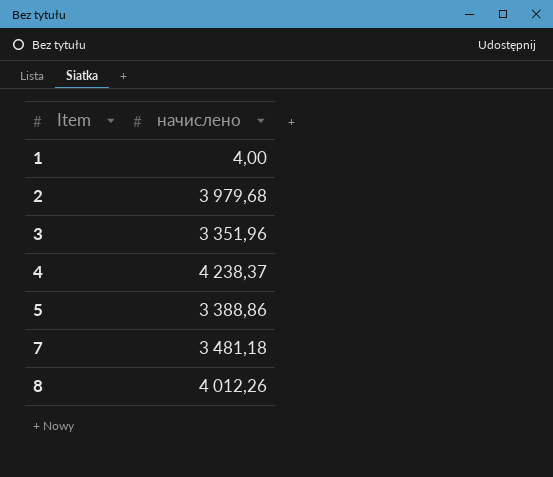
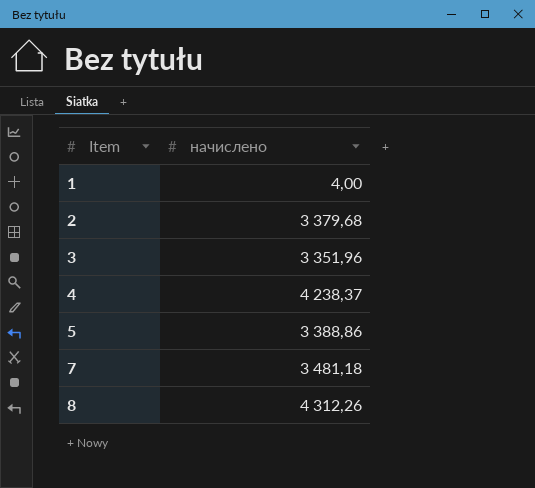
2 | начислено: 3 979,68 -> 3 379,68
8 | начислено: 4 012,26 -> 4 312,26

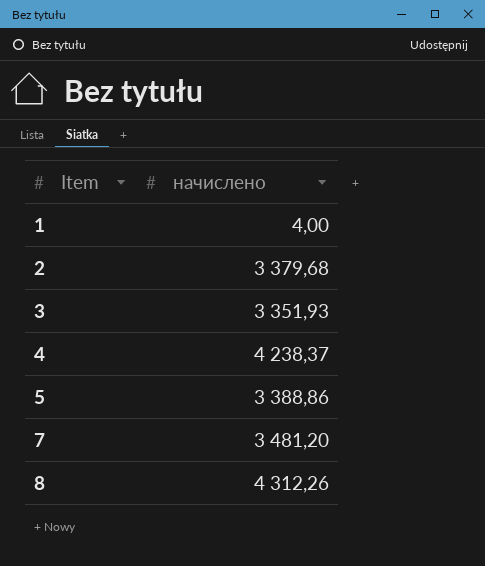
3 | начислено: 3 351,96 -> 3 351,93
7 | начислено: 3 481,18 -> 3 481,20

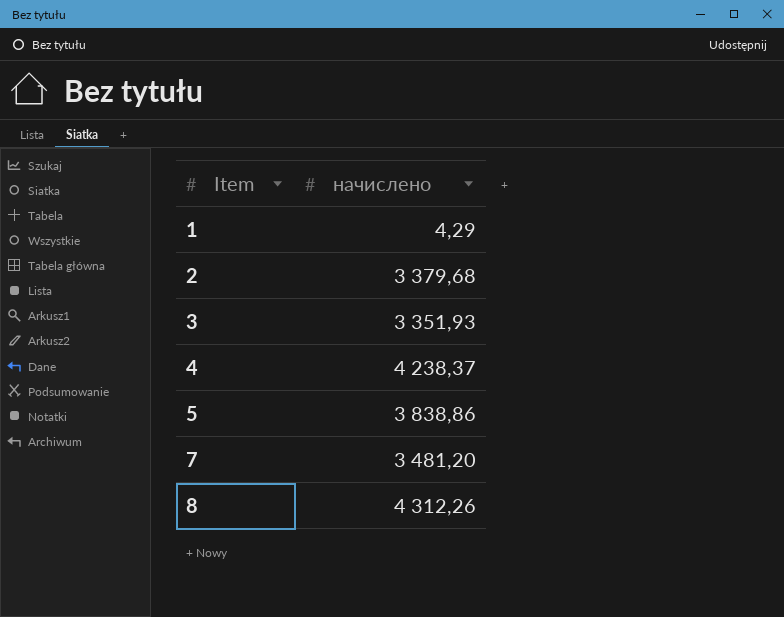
1 | начислено: 4,00 -> 4,29
5 | начислено: 3 388,86 -> 3 838,86

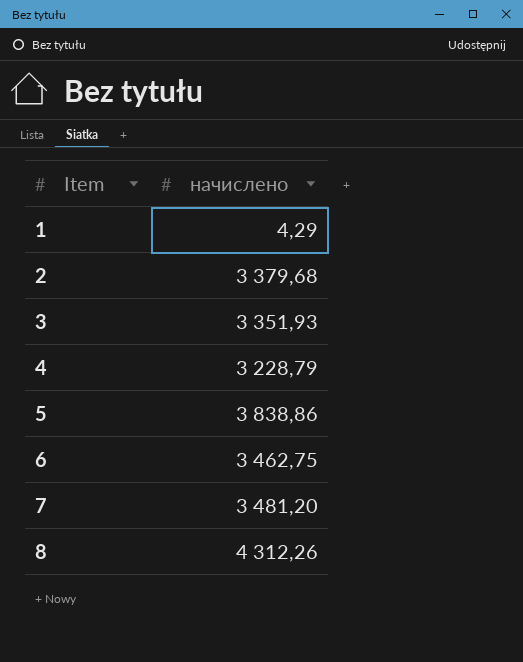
4 | начислено: 4 238,37 -> 3 228,79
row 6: none -> 3 462,75

